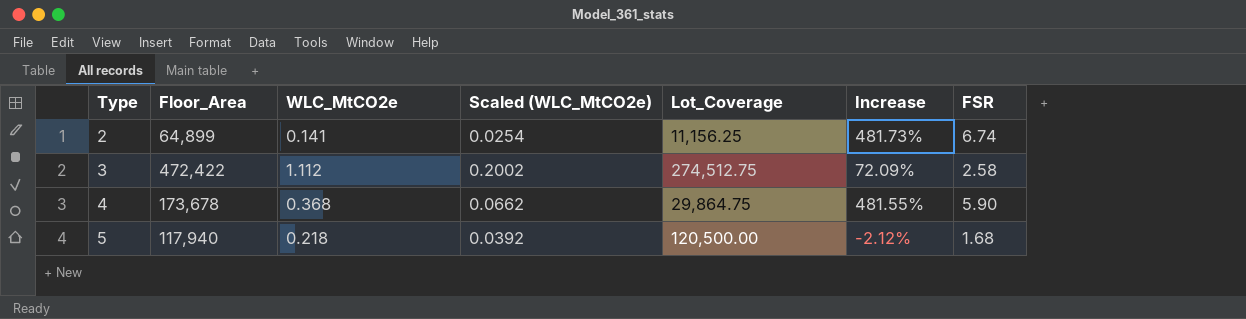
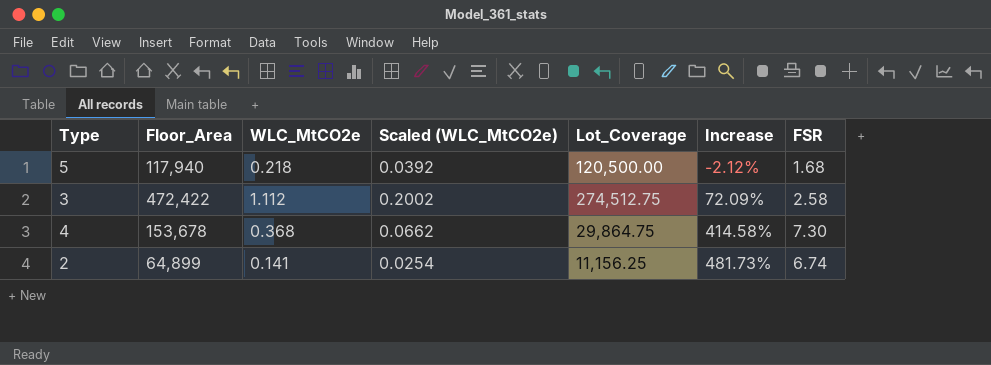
row order: Type ascending -> Increase ascending
4 | Floor_Area: 173,678 -> 153,678
4 | Increase: 481.55% -> 414.58%
4 | FSR: 5.90 -> 7.30

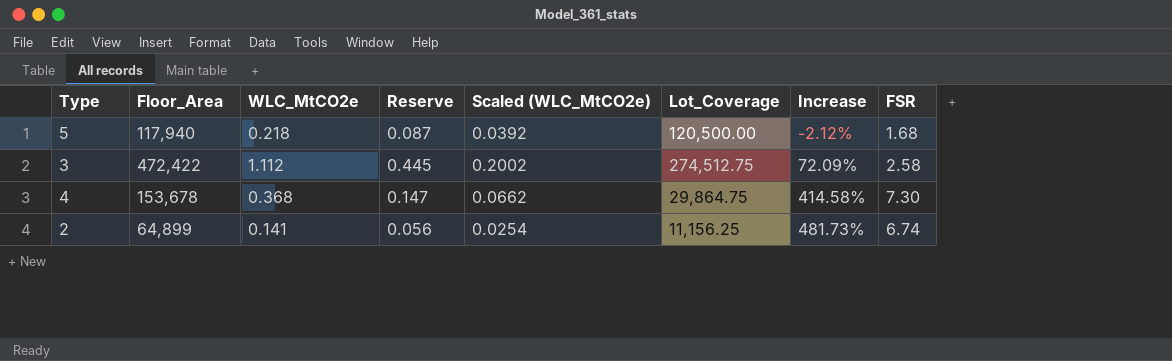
column Reserve | formula: none -> [WLC_MtCO2e] * 0.4

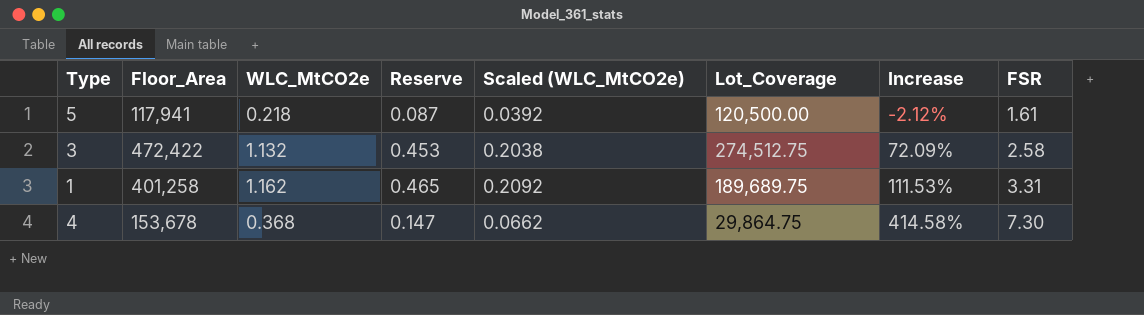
row 2: 64,899 | 0.141 | 0.056 | 0.0254 | 11,156.25 | 481.73% | 6.74 -> none
5 | Floor_Area: 117,940 -> 117,941
5 | FSR: 1.68 -> 1.61
3 | WLC_MtCO2e: 1.112 -> 1.132
3 | Reserve: 0.445 -> 0.453
3 | Scaled (WLC_MtCO2e): 0.2002 -> 0.2038
row 1: none -> 401,258 | 1.162 | 0.465 | 0.2092 | 189,689.75 | 111.53% | 3.31

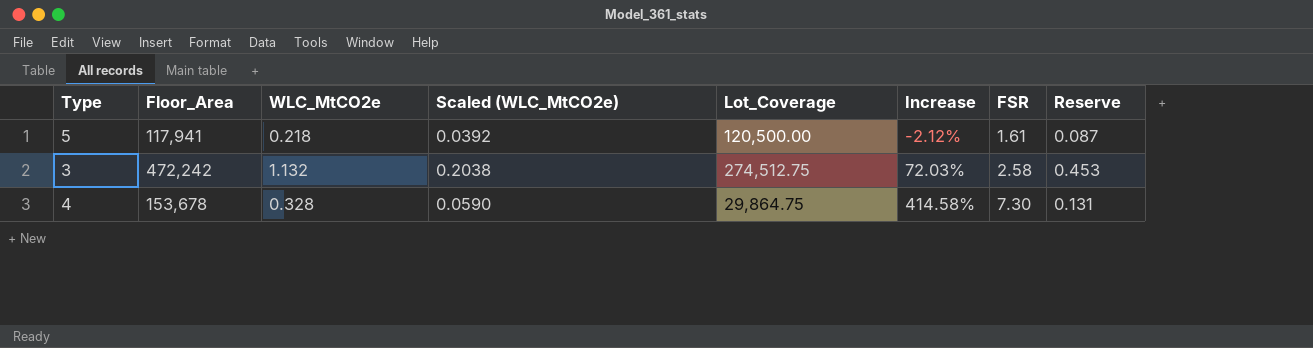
column Reserve | position: 4 -> 8
row 1: 401,258 | 1.162 | 0.465 | 0.2092 | 189,689.75 | 111.53% | 3.31 -> none
3 | Floor_Area: 472,422 -> 472,242
3 | Increase: 72.09% -> 72.03%
4 | WLC_MtCO2e: 0.368 -> 0.328
4 | Scaled (WLC_MtCO2e): 0.0662 -> 0.0590
4 | Reserve: 0.147 -> 0.131

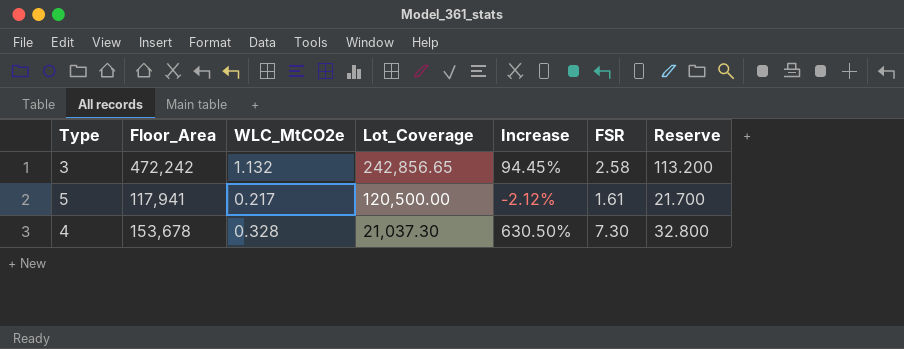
row order: Increase ascending -> Lot_Coverage descending
column Scaled (WLC_MtCO2e) | formula: [WLC_MtCO2e] * 0.18 -> none
column Reserve | formula: [WLC_MtCO2e] * 0.4 -> [WLC_MtCO2e] * 100
3 | Lot_Coverage: 274,512.75 -> 242,856.65
3 | Increase: 72.03% -> 94.45%
5 | WLC_MtCO2e: 0.218 -> 0.217
4 | Lot_Coverage: 29,864.75 -> 21,037.30
4 | Increase: 414.58% -> 630.50%

